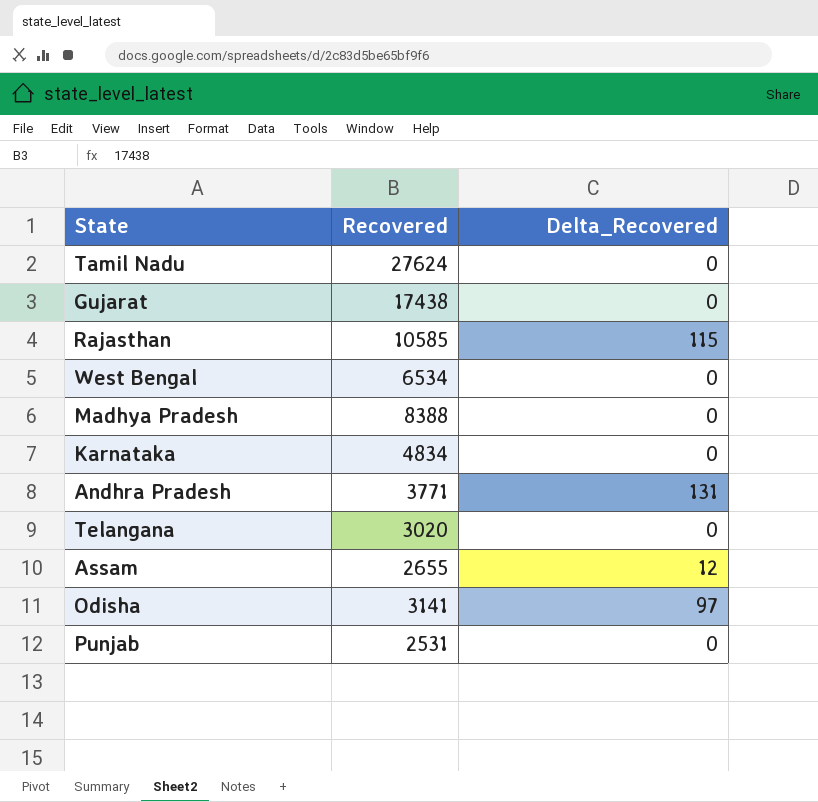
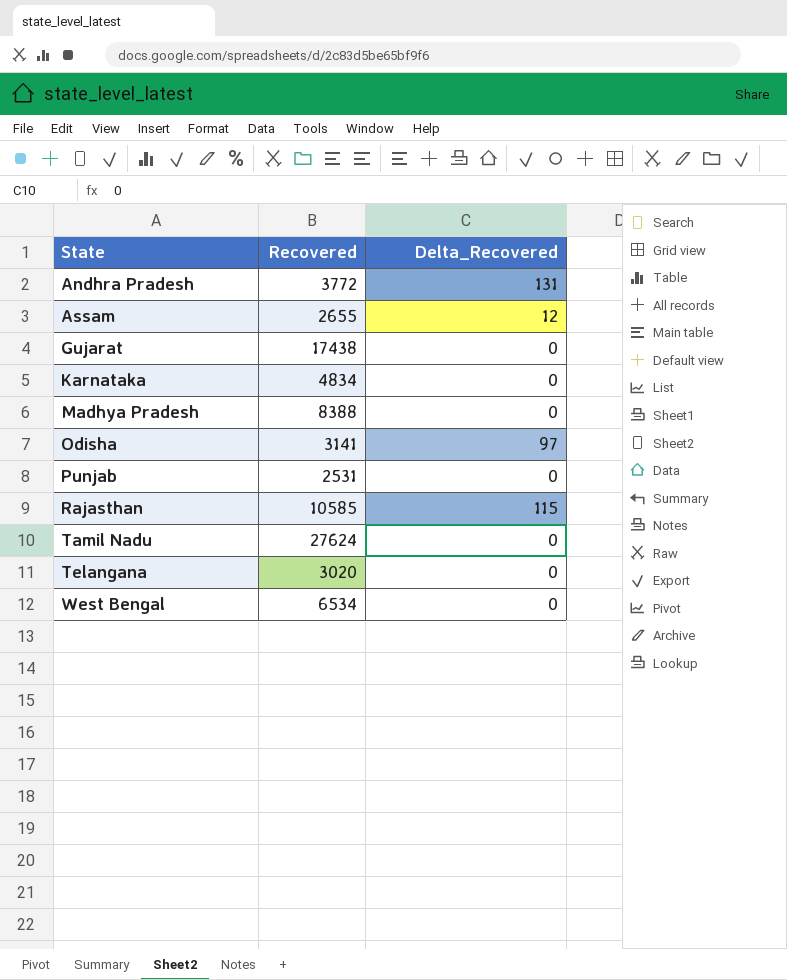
row order: none -> State ascending
Andhra Pradesh | Recovered: 3771 -> 3772

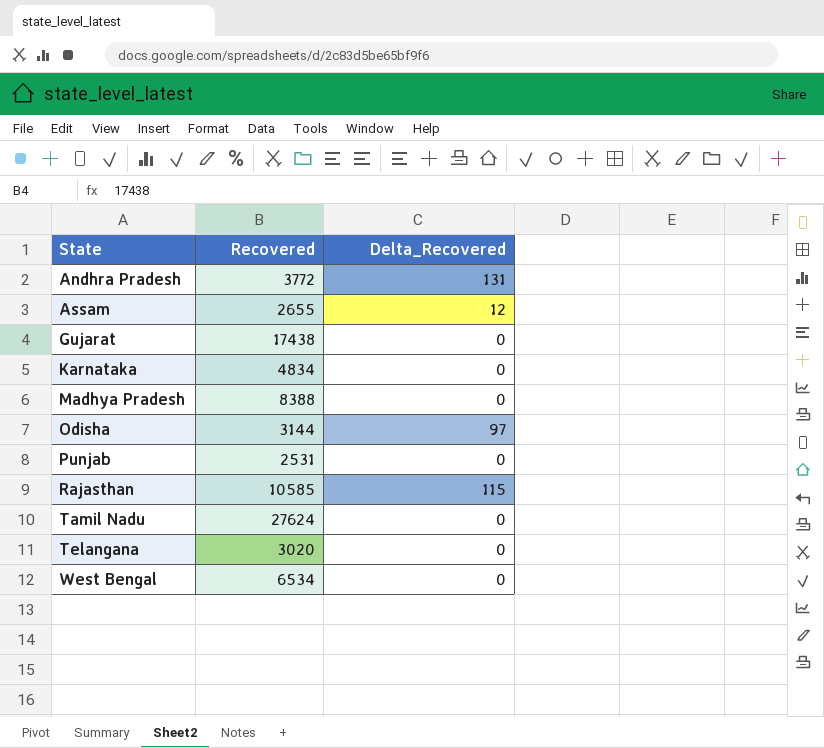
Odisha | Recovered: 3141 -> 3144

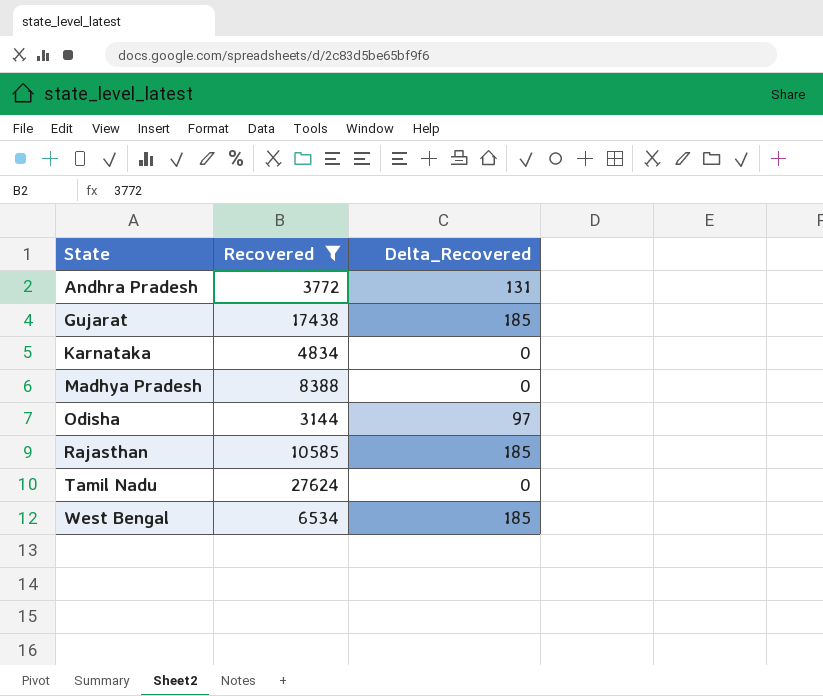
filter: none -> Recovered >= 3144
Gujarat | Delta_Recovered: 0 -> 185
Rajasthan | Delta_Recovered: 115 -> 185
West Bengal | Delta_Recovered: 0 -> 185

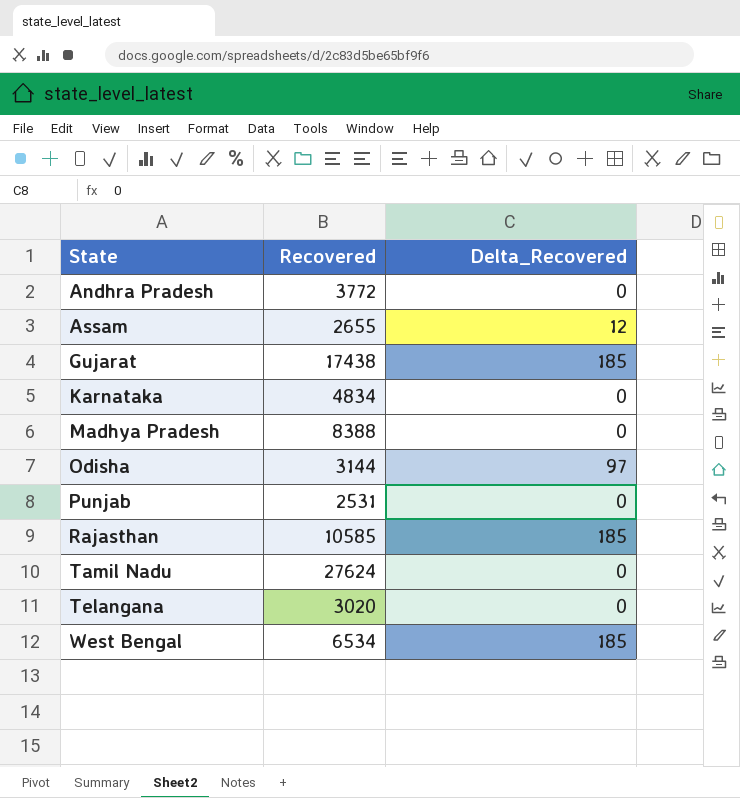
filter: Recovered >= 3144 -> none
Andhra Pradesh | Delta_Recovered: 131 -> 0

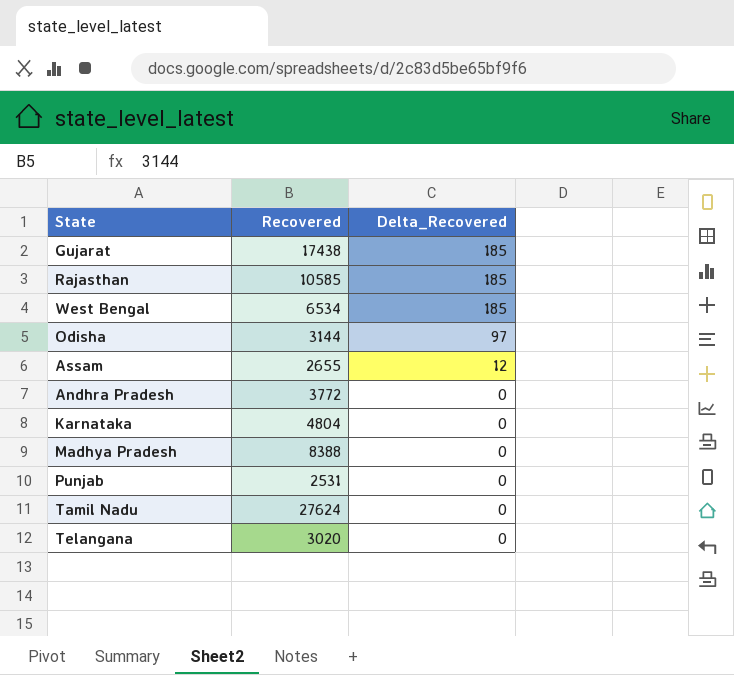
row order: State ascending -> Delta_Recovered descending
Karnataka | Recovered: 4834 -> 4804

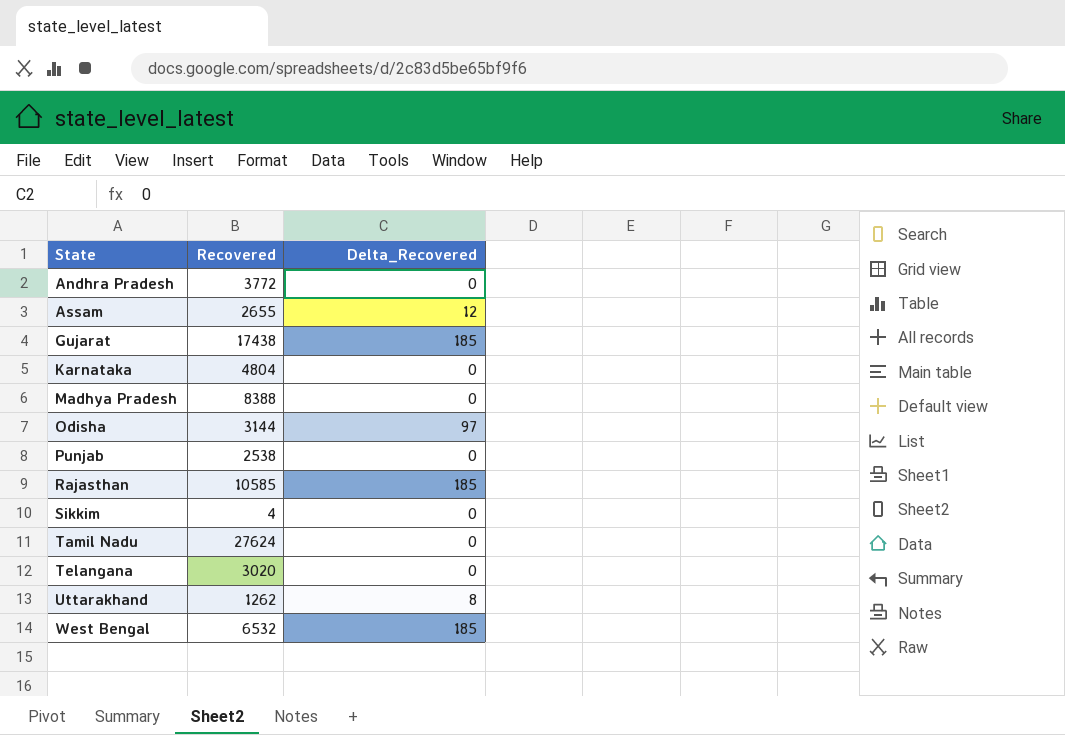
row order: Delta_Recovered descending -> State ascending
Punjab | Recovered: 2531 -> 2538
row Sikkim: none -> 4 | 0
row Uttarakhand: none -> 1262 | 8
West Bengal | Recovered: 6534 -> 6532

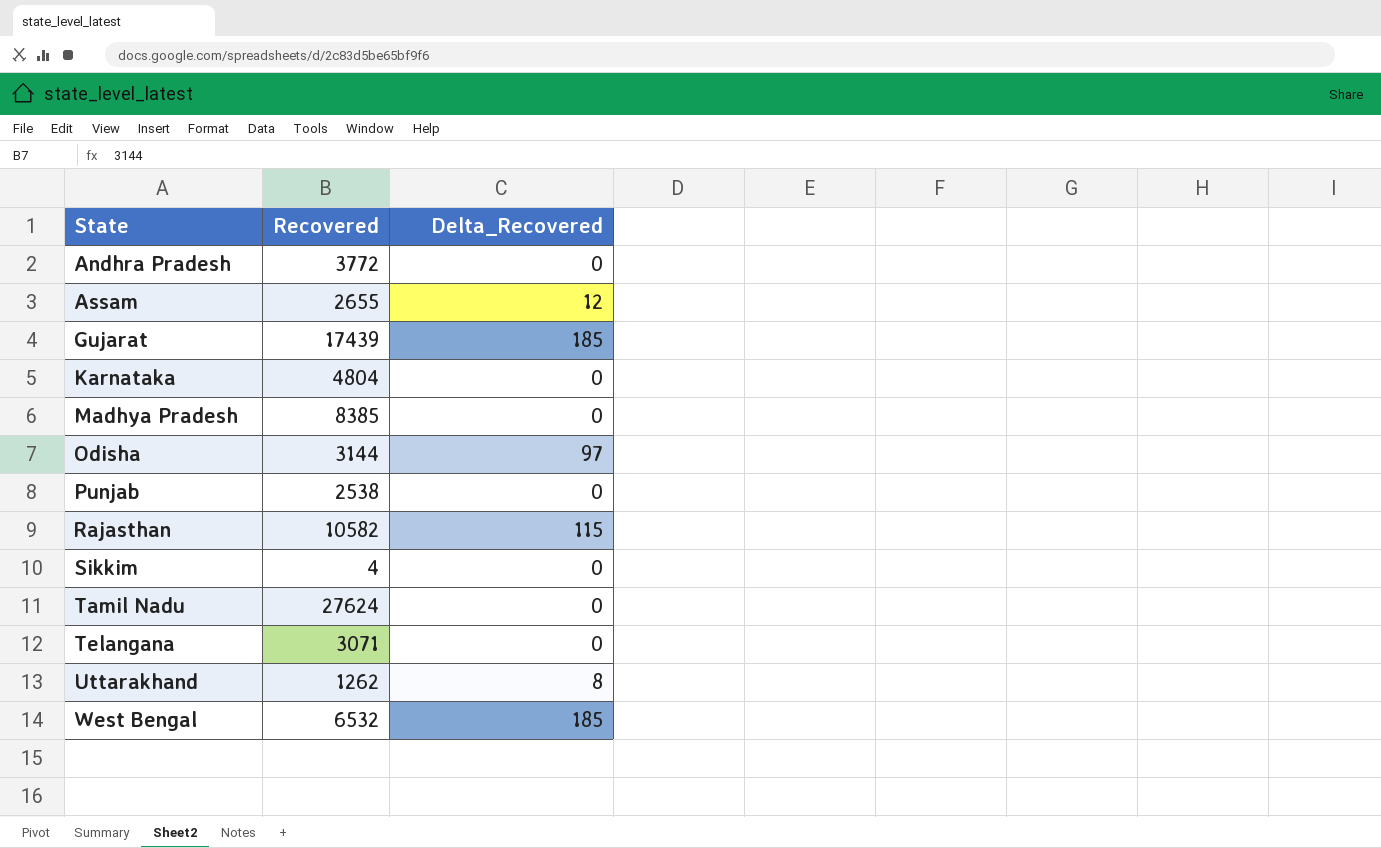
Gujarat | Recovered: 17438 -> 17439
Madhya Pradesh | Recovered: 8388 -> 8385
Rajasthan | Recovered: 10585 -> 10582
Rajasthan | Delta_Recovered: 185 -> 115
Telangana | Recovered: 3020 -> 3071

